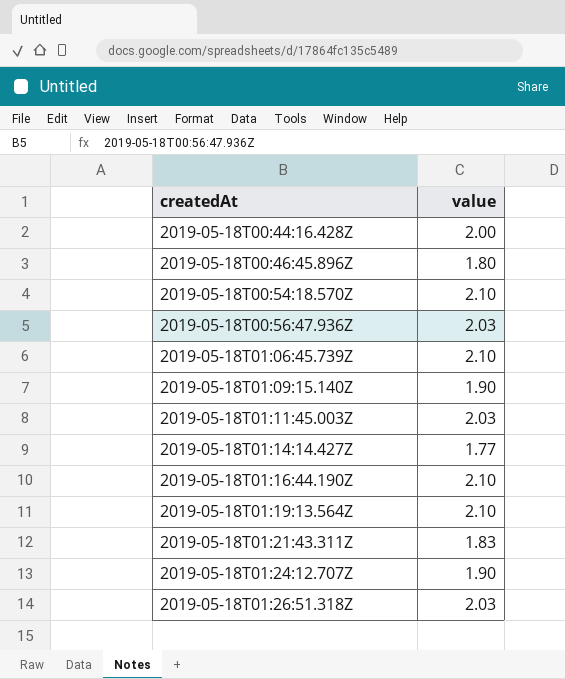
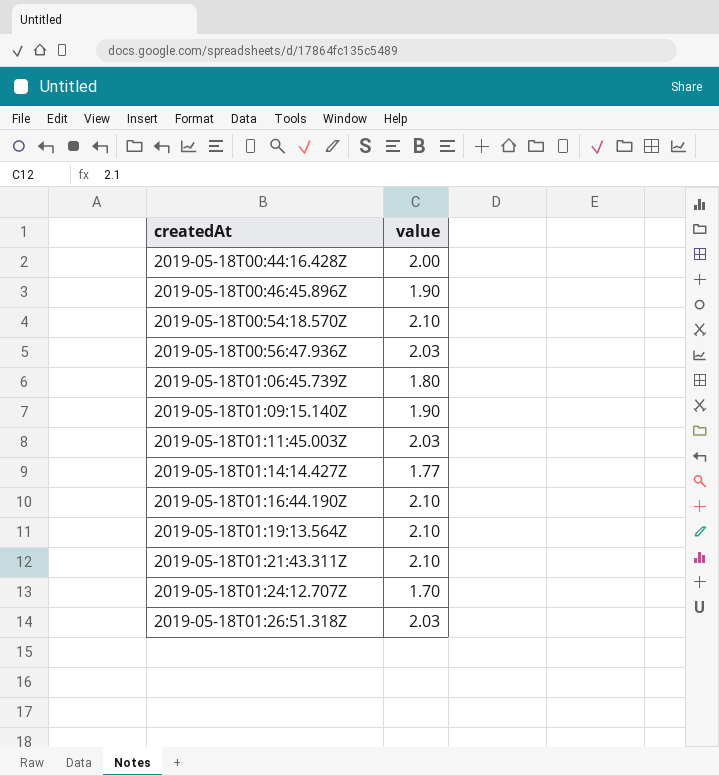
2019-05-18T00:46:45.896Z | value: 1.80 -> 1.90
2019-05-18T01:06:45.739Z | value: 2.10 -> 1.80
2019-05-18T01:21:43.311Z | value: 1.83 -> 2.10
2019-05-18T01:24:12.707Z | value: 1.90 -> 1.70

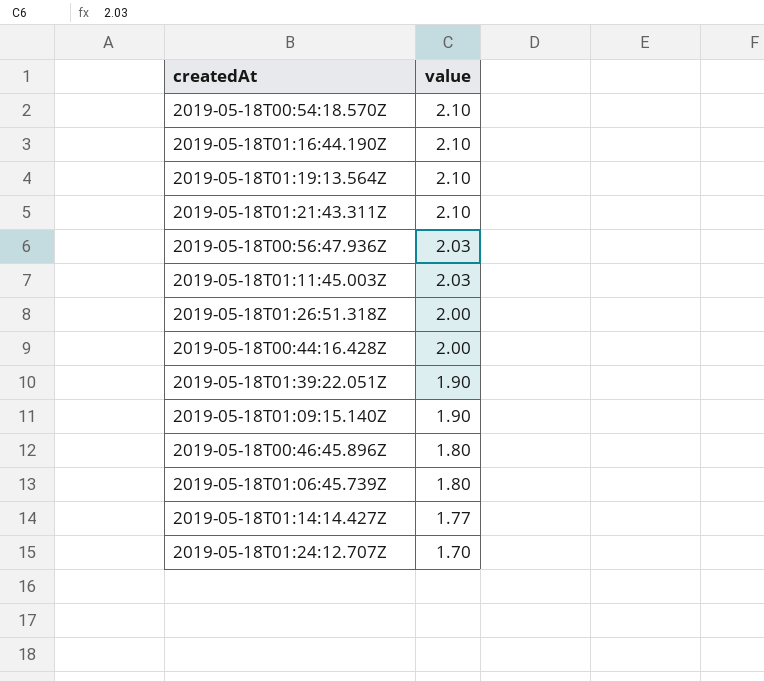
row order: createdAt ascending -> value descending
2019-05-18T01:26:51.318Z | value: 2.03 -> 2.00
row 2019-05-18T01:39:22.051Z: none -> 1.90
2019-05-18T00:46:45.896Z | value: 1.90 -> 1.80

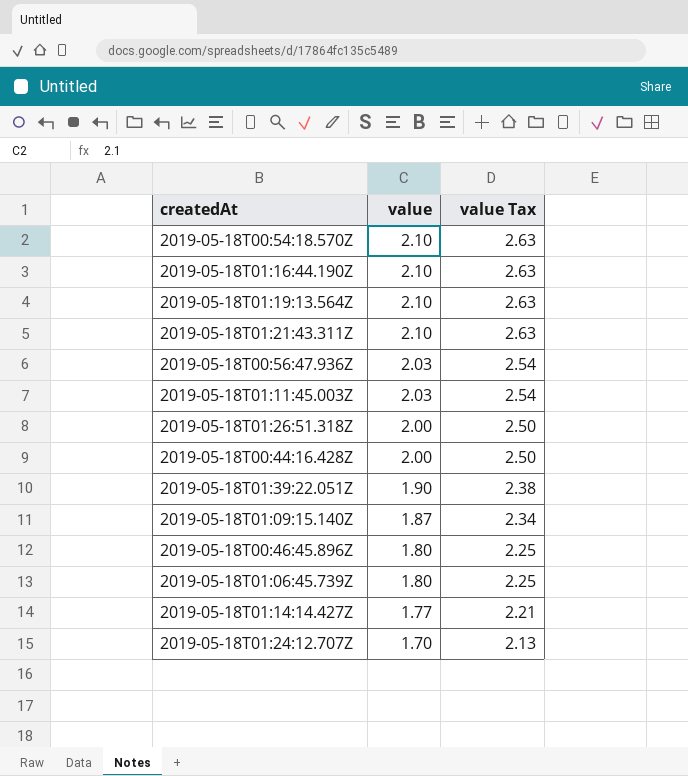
column value Tax | formula: none -> [value] * 1.25
2019-05-18T01:09:15.140Z | value: 1.90 -> 1.87

